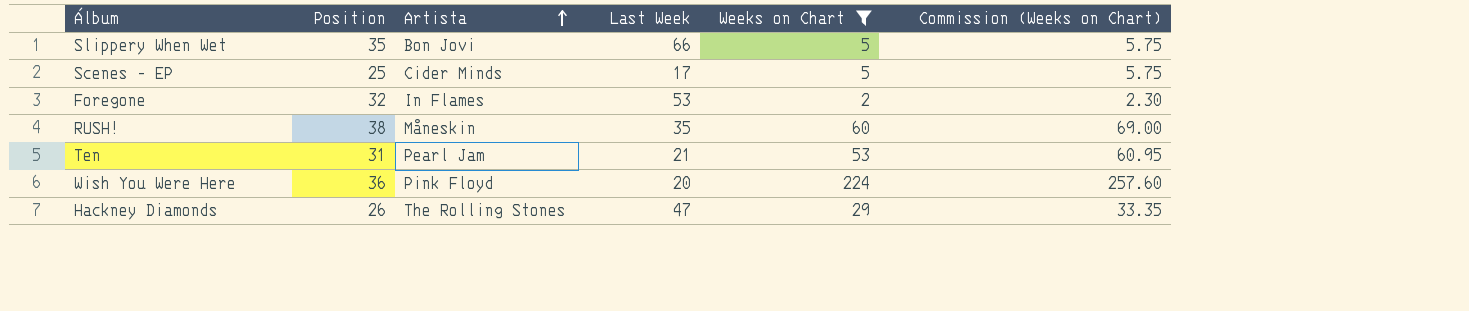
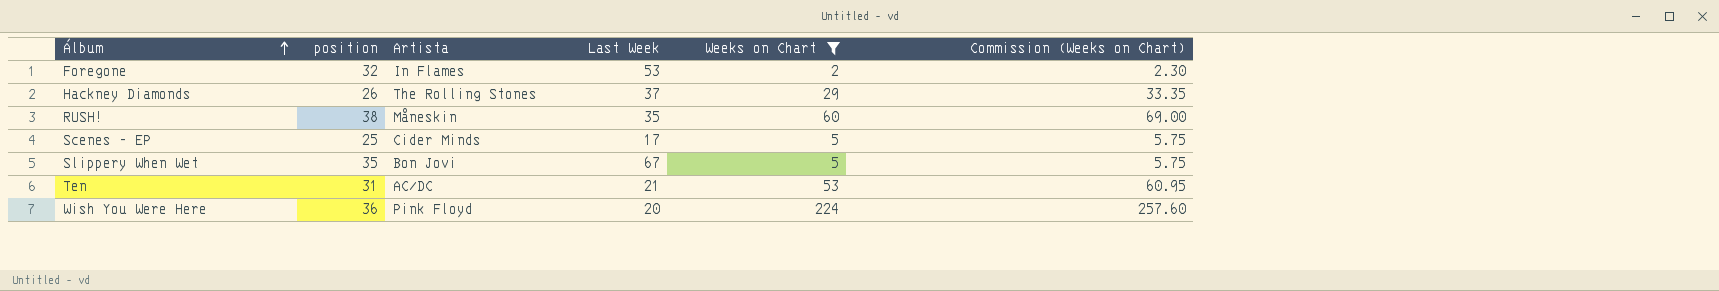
row order: Artista ascending -> Álbum ascending
column name: Position -> position
Hackney Diamonds | Last Week: 47 -> 37
Slippery When Wet | Last Week: 66 -> 67
Ten | Artista: Pearl Jam -> AC/DC

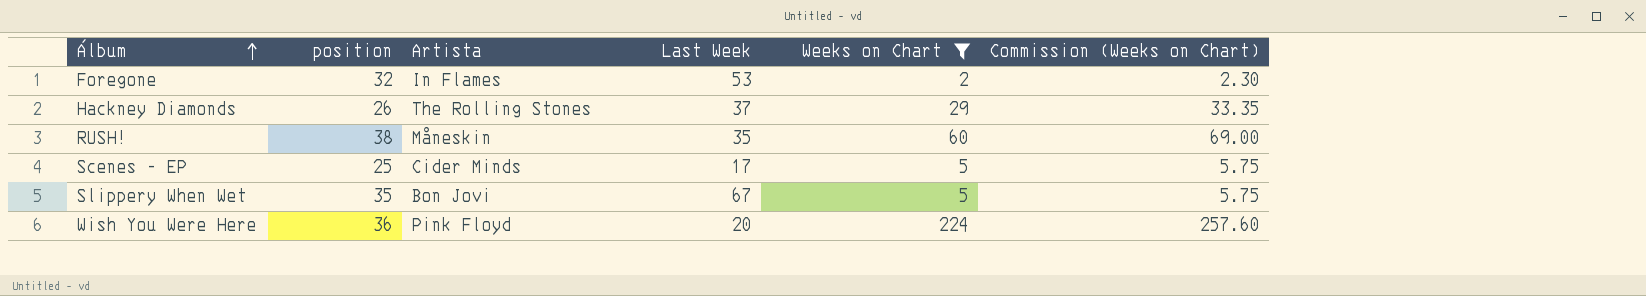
row Ten: 31 | AC/DC | 21 | 53 | 60.95 -> none

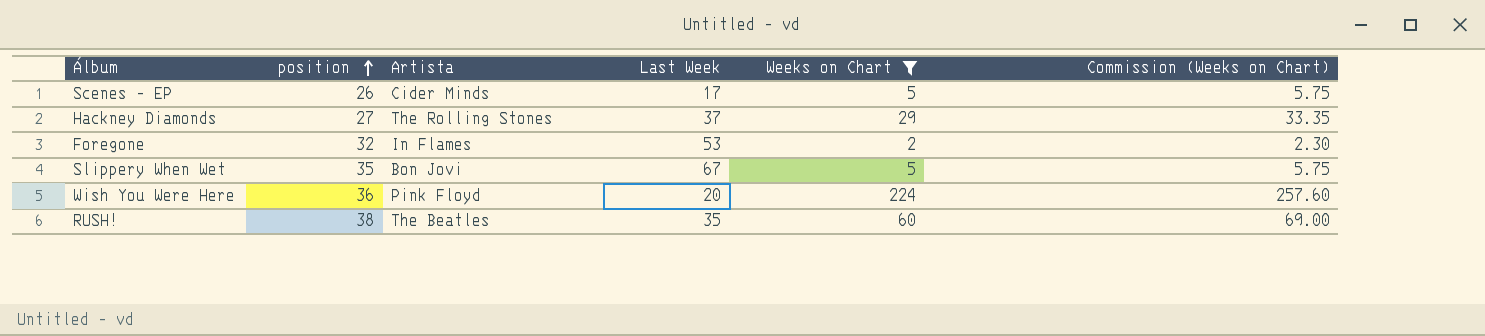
row order: Álbum ascending -> position ascending
Scenes - EP | position: 25 -> 26
Hackney Diamonds | position: 26 -> 27
RUSH! | Artista: Måneskin -> The Beatles

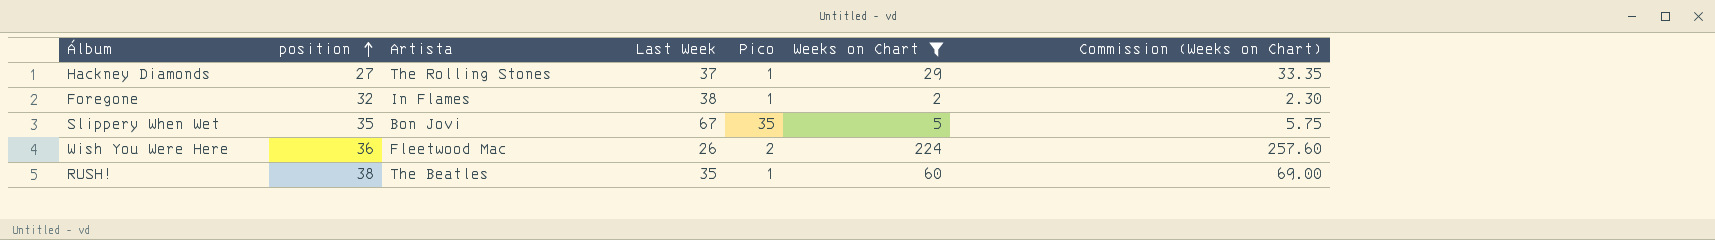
column Pico | position: none -> 5
row Scenes - EP: 26 | Cider Minds | 17 | 5 | 5.75 -> none
Foregone | Last Week: 53 -> 38
Wish You Were Here | Artista: Pink Floyd -> Fleetwood Mac
Wish You Were Here | Last Week: 20 -> 26

